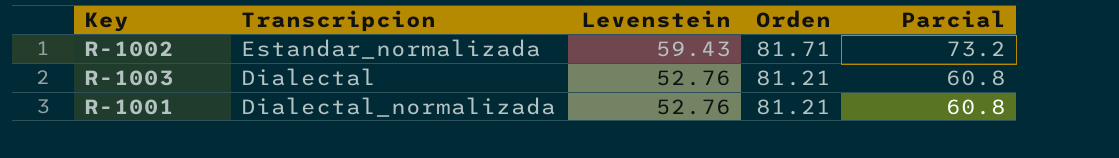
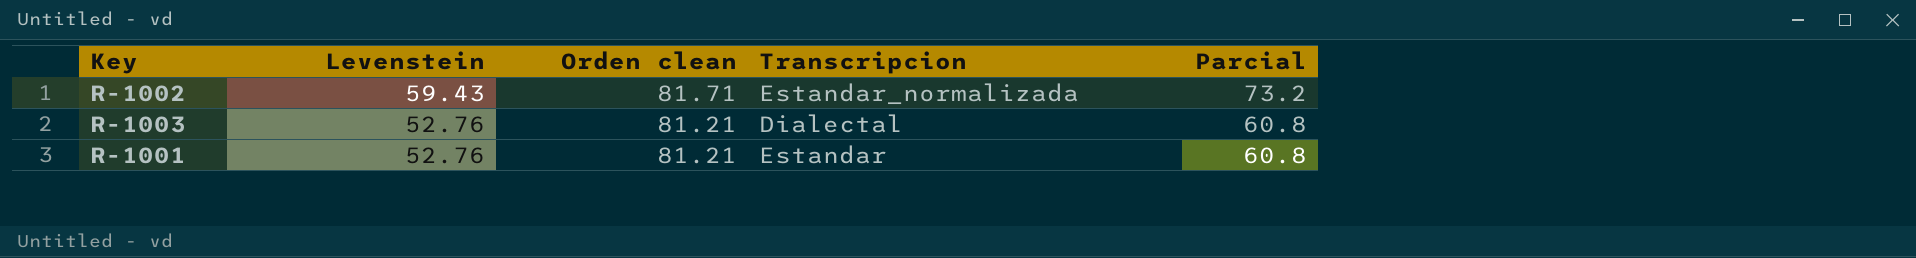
column name: Orden -> Orden clean
column Transcripcion | position: 2 -> 4
R-1001 | Transcripcion: Dialectal_normalizada -> Estandar

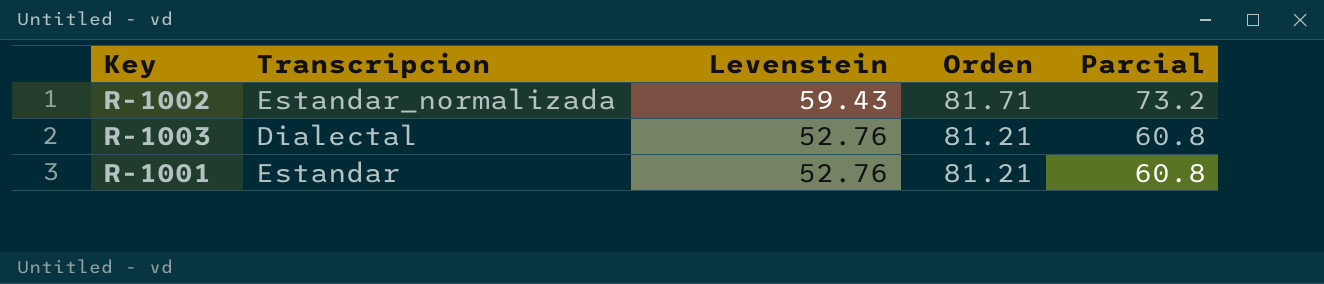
column Transcripcion | position: 4 -> 2
column name: Orden clean -> Orden

